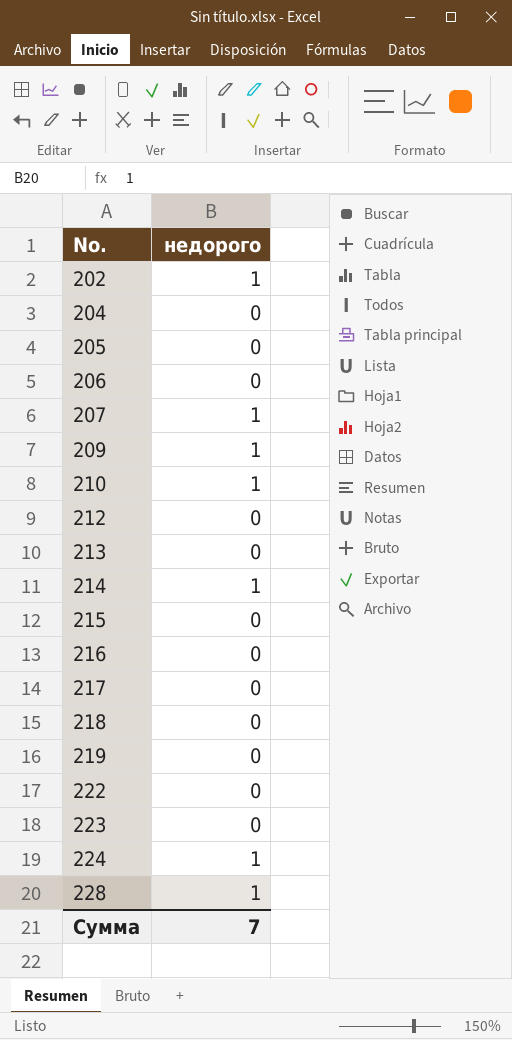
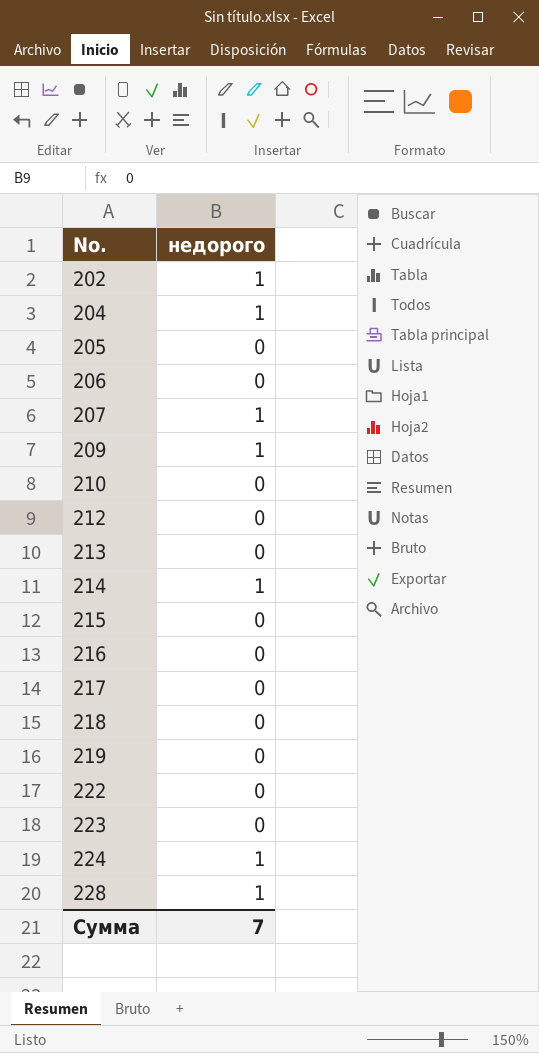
204 | недорого: 0 -> 1
210 | недорого: 1 -> 0

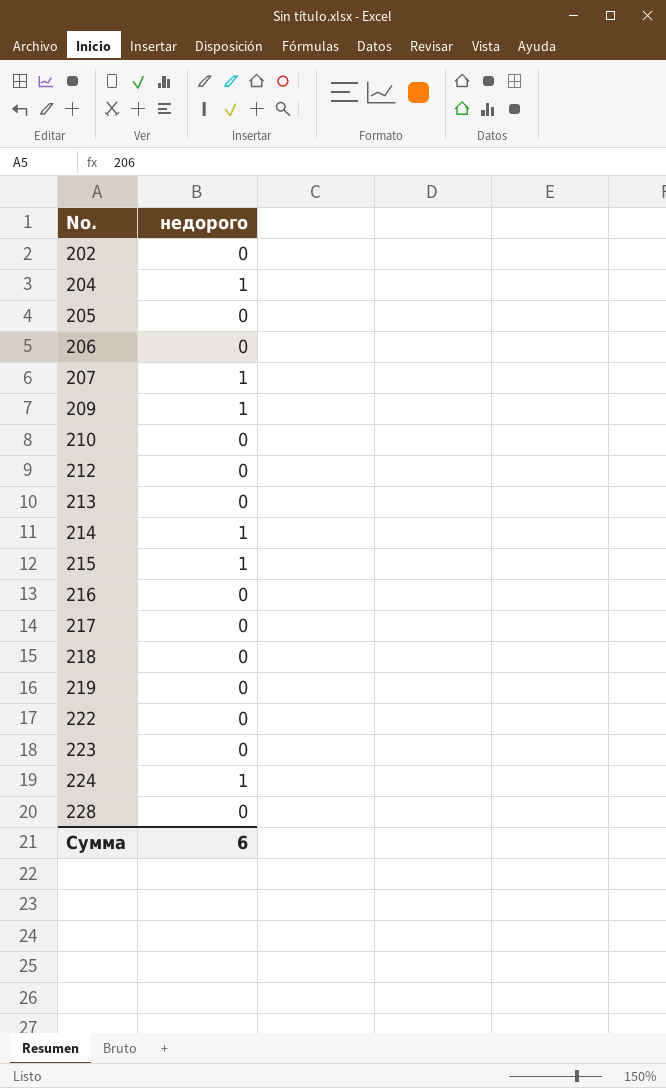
202 | недорого: 1 -> 0
215 | недорого: 0 -> 1
228 | недорого: 1 -> 0
Сумма | недорого: 7 -> 6

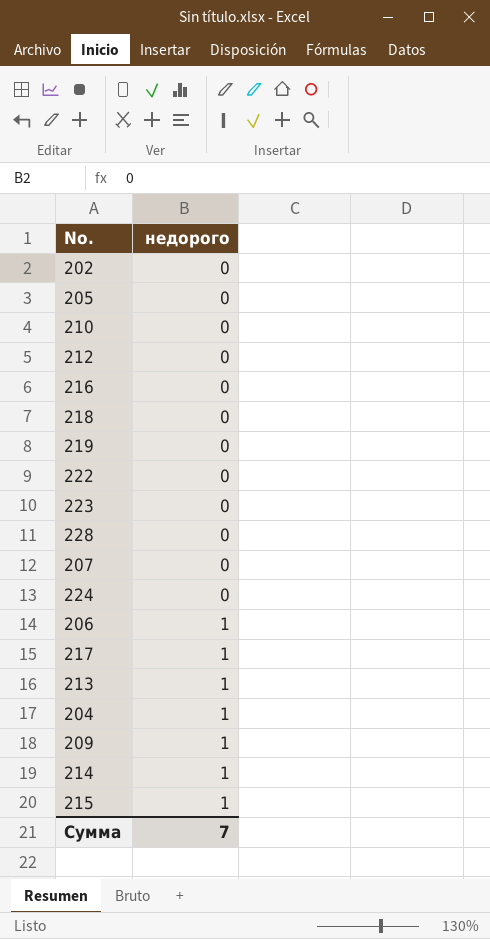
row order: No. ascending -> недорого ascending
207 | недорого: 1 -> 0
224 | недорого: 1 -> 0
206 | недорого: 0 -> 1
217 | недорого: 0 -> 1
213 | недорого: 0 -> 1
Сумма | недорого: 6 -> 7

